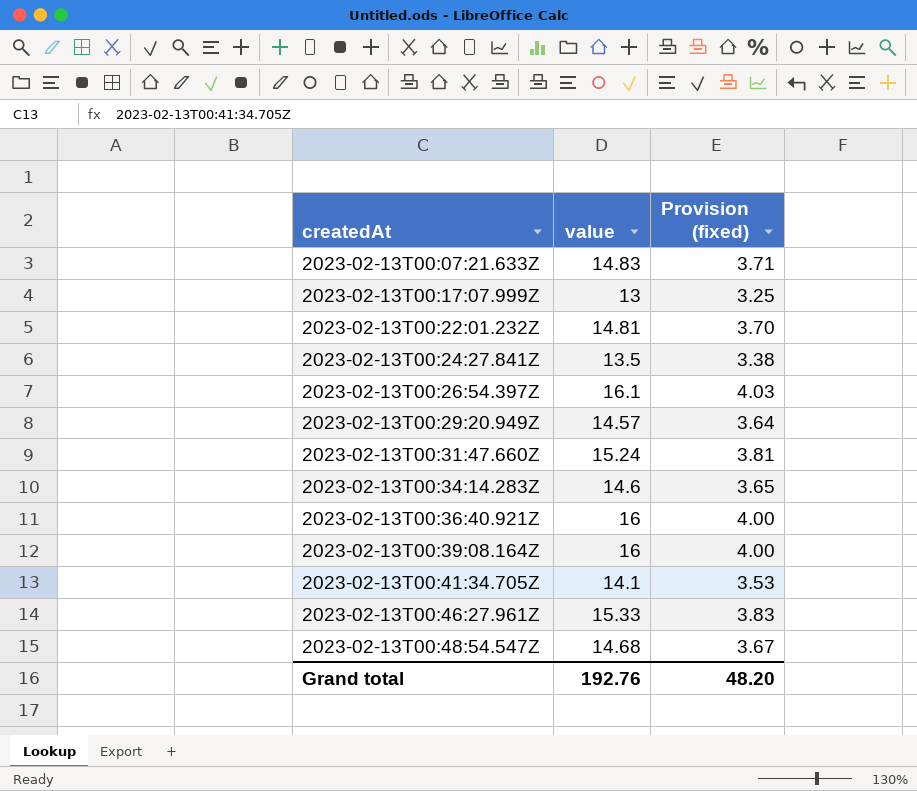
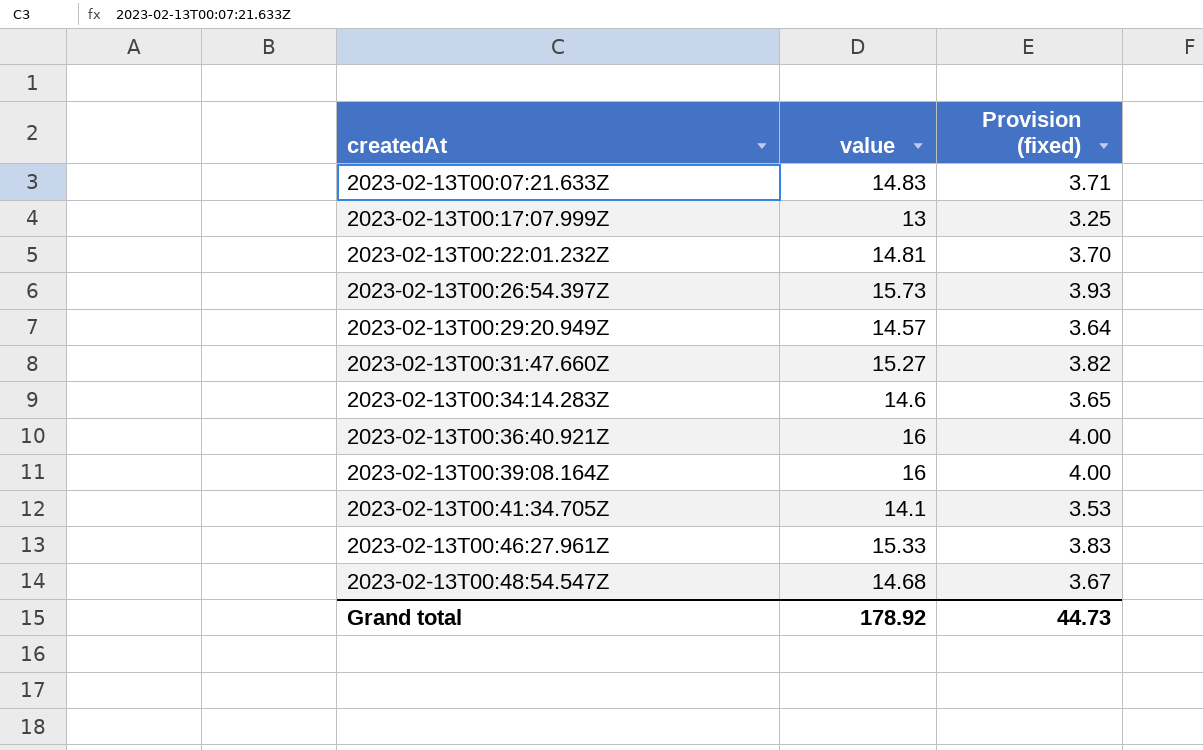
row 2023-02-13T00:24:27.841Z: 13.5 | 3.38 -> none
2023-02-13T00:26:54.397Z | value: 16.1 -> 15.73
2023-02-13T00:26:54.397Z | Provision (fixed): 4.03 -> 3.93
2023-02-13T00:31:47.660Z | value: 15.24 -> 15.27
2023-02-13T00:31:47.660Z | Provision (fixed): 3.81 -> 3.82
Grand total | value: 192.76 -> 178.92
Grand total | Provision (fixed): 48.20 -> 44.73

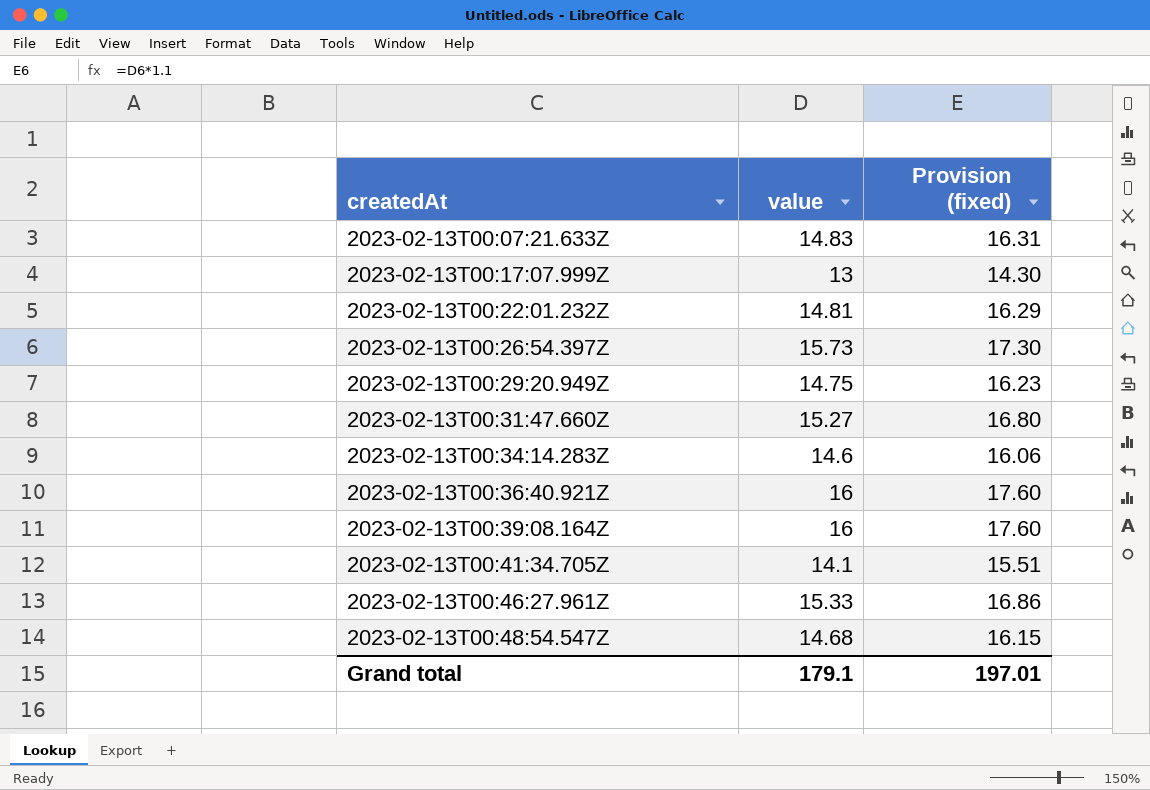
column Provision (fixed) | formula: [value] * 0.25 -> [value] * 1.1
2023-02-13T00:29:20.949Z | value: 14.57 -> 14.75
Grand total | value: 178.92 -> 179.1
Grand total | Provision (fixed): 44.73 -> 197.01

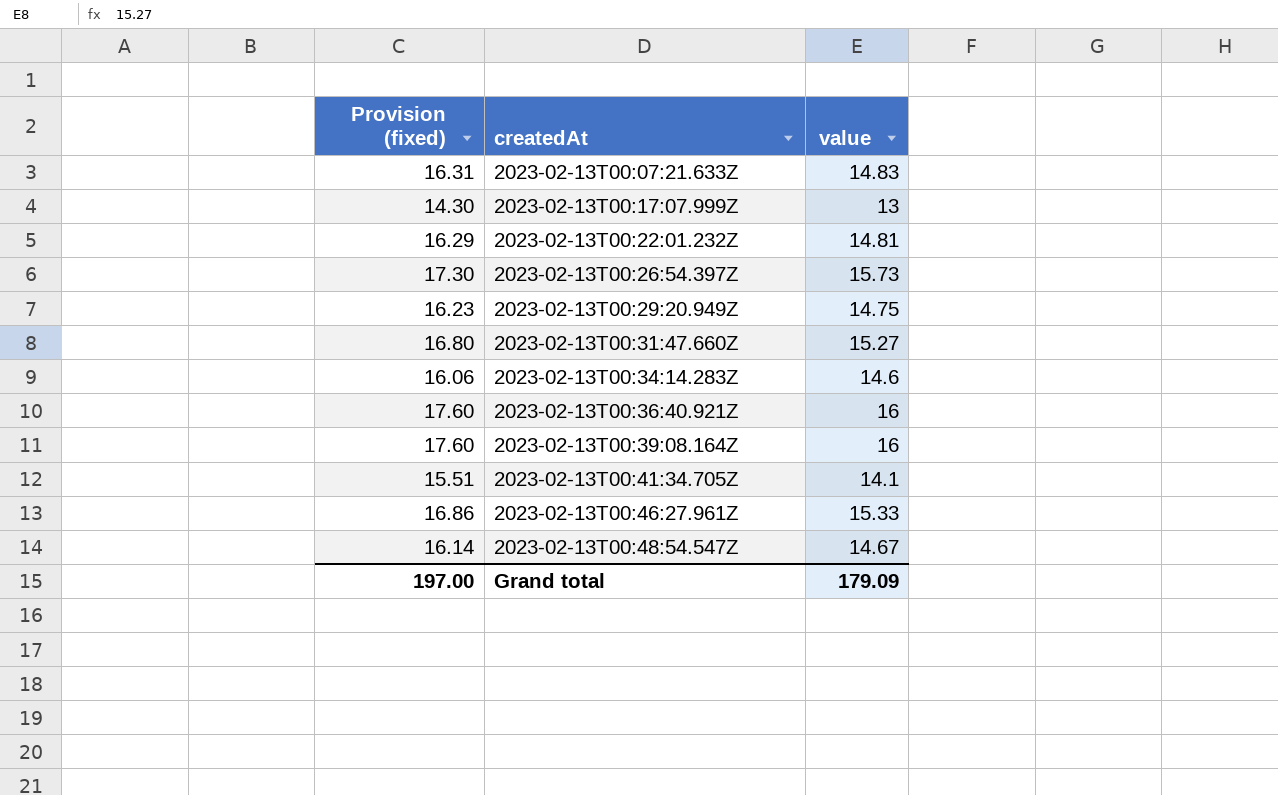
column Provision (fixed) | position: 3 -> 1
2023-02-13T00:48:54.547Z | Provision (fixed): 16.15 -> 16.14
2023-02-13T00:48:54.547Z | value: 14.68 -> 14.67
Grand total | Provision (fixed): 197.01 -> 197.00
Grand total | value: 179.1 -> 179.09

